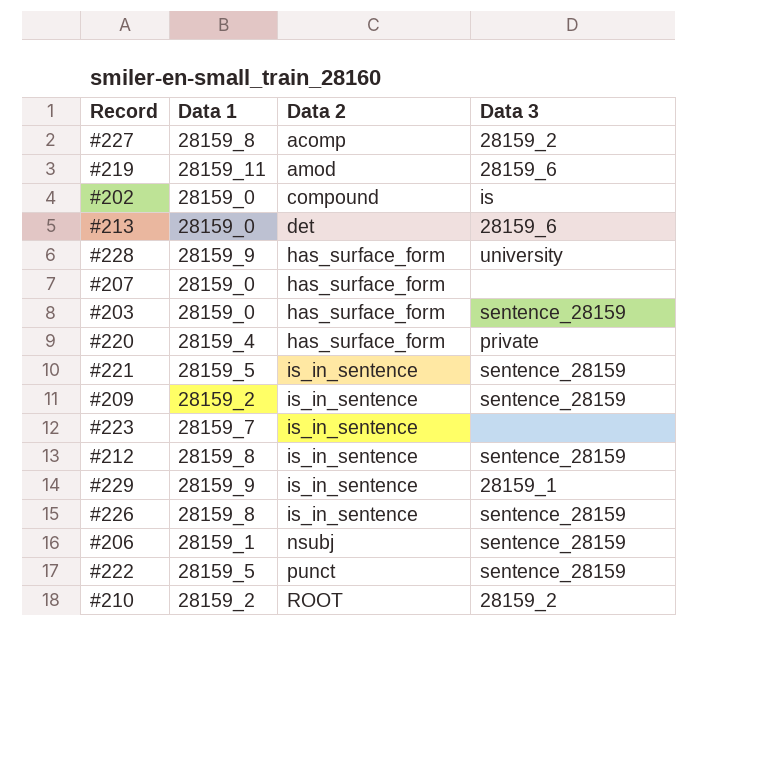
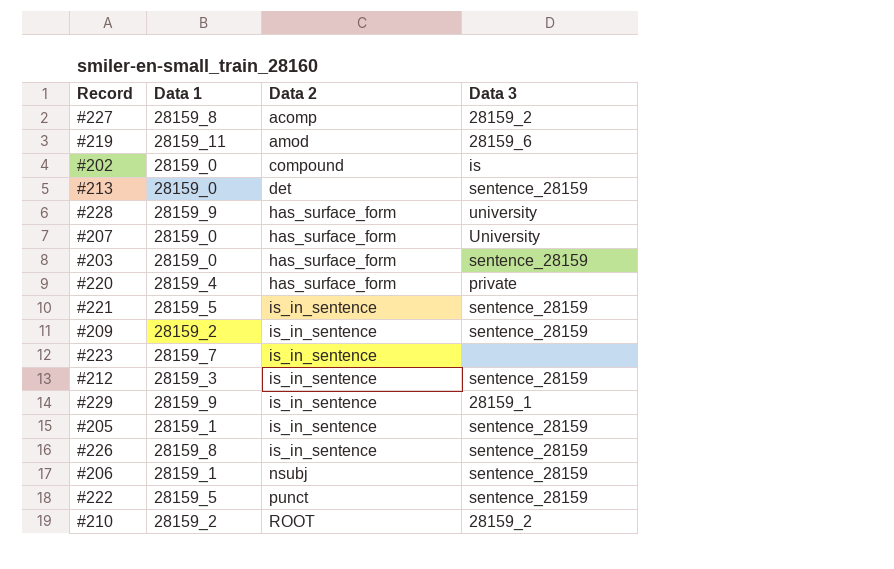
#213 | Data 3: 28159_6 -> sentence_28159
#207 | Data 3: none -> University
#212 | Data 1: 28159_8 -> 28159_3
row #205: none -> 28159_1 | is_in_sentence | sentence_28159

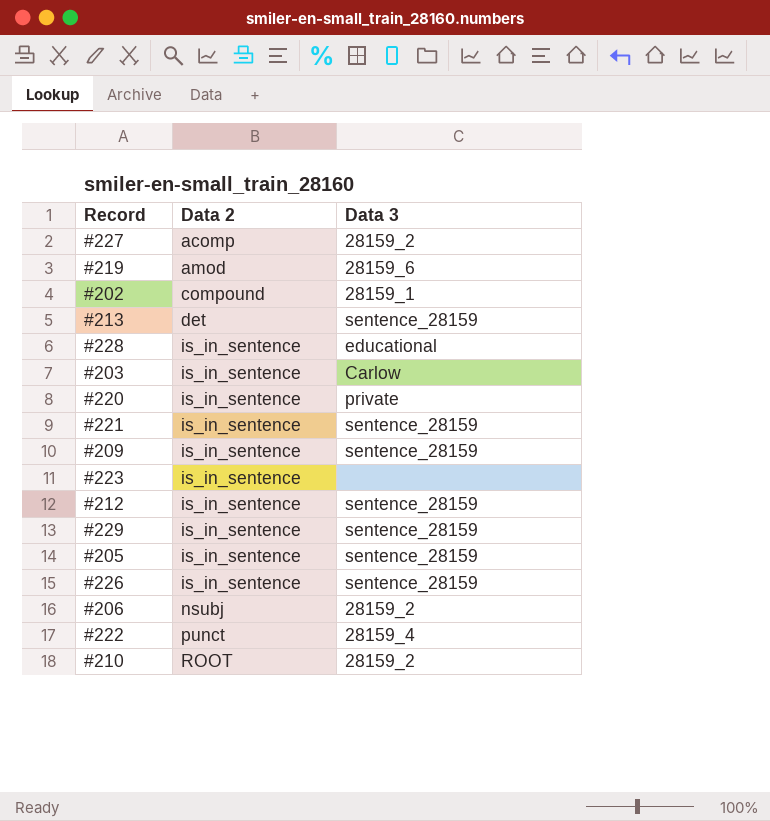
column Data 1 | position: 2 -> none
row #207: 28159_0 | has_surface_form | University -> none
#202 | Data 3: is -> 28159_1
#228 | Data 2: has_surface_form -> is_in_sentence
#228 | Data 3: university -> educational
#203 | Data 2: has_surface_form -> is_in_sentence
#203 | Data 3: sentence_28159 -> Carlow
#220 | Data 2: has_surface_form -> is_in_sentence
#229 | Data 3: 28159_1 -> sentence_28159
#206 | Data 3: sentence_28159 -> 28159_2
#222 | Data 3: sentence_28159 -> 28159_4

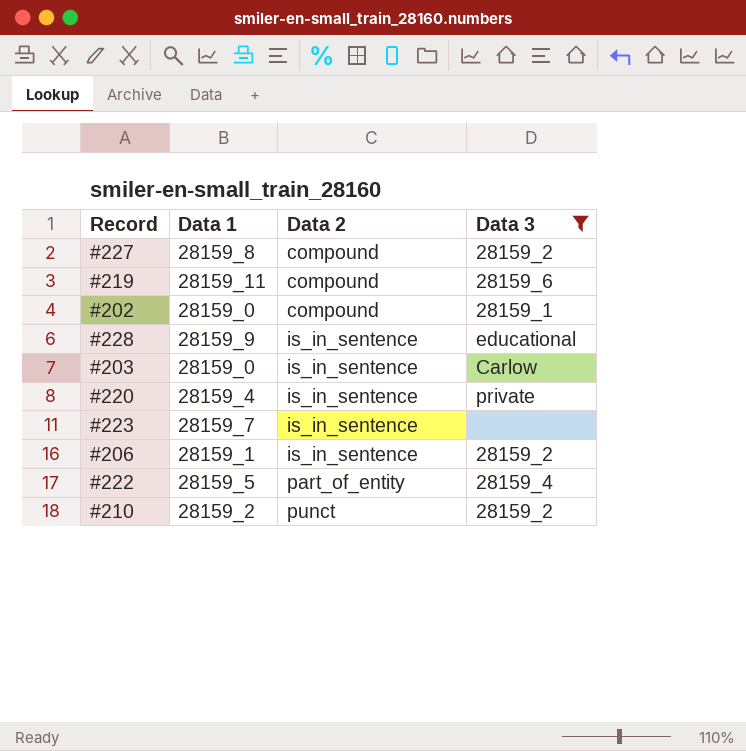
filter: none -> Data 3 != sentence_28159
column Data 1 | position: none -> 2
#227 | Data 2: acomp -> compound
#219 | Data 2: amod -> compound
#206 | Data 2: nsubj -> is_in_sentence
#222 | Data 2: punct -> part_of_entity
#210 | Data 2: ROOT -> punct

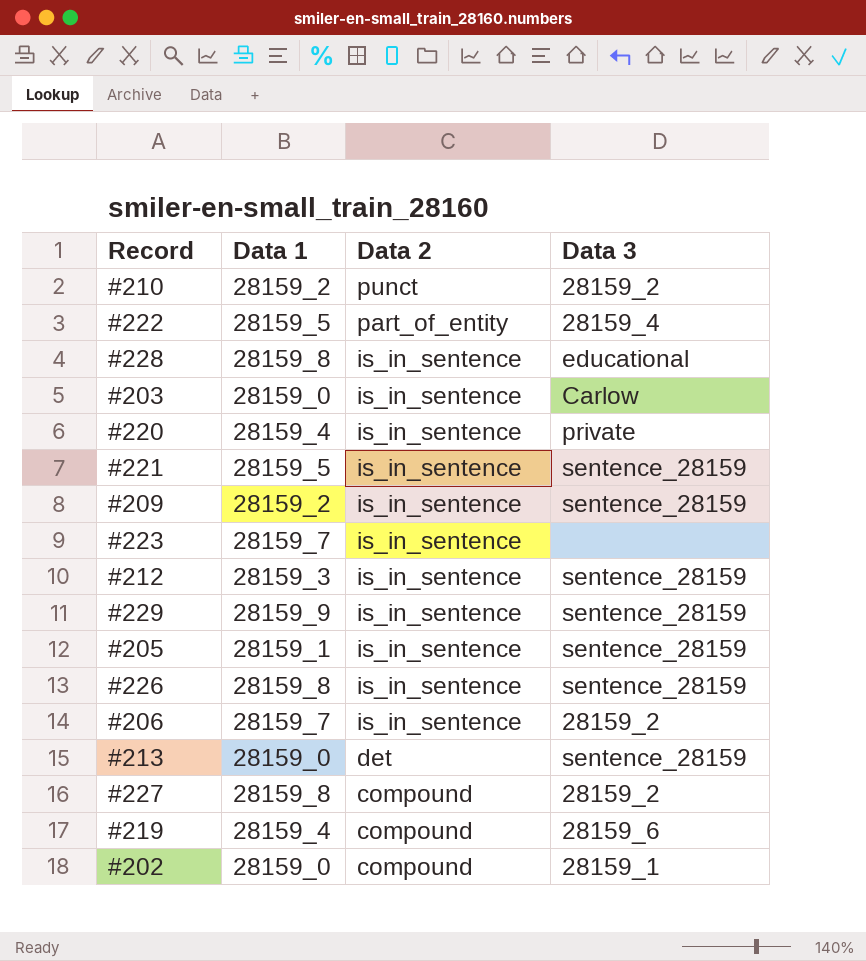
filter: Data 3 != sentence_28159 -> none
row order: Data 2 ascending -> Data 2 descending
#228 | Data 1: 28159_9 -> 28159_8
#206 | Data 1: 28159_1 -> 28159_7
#219 | Data 1: 28159_11 -> 28159_4

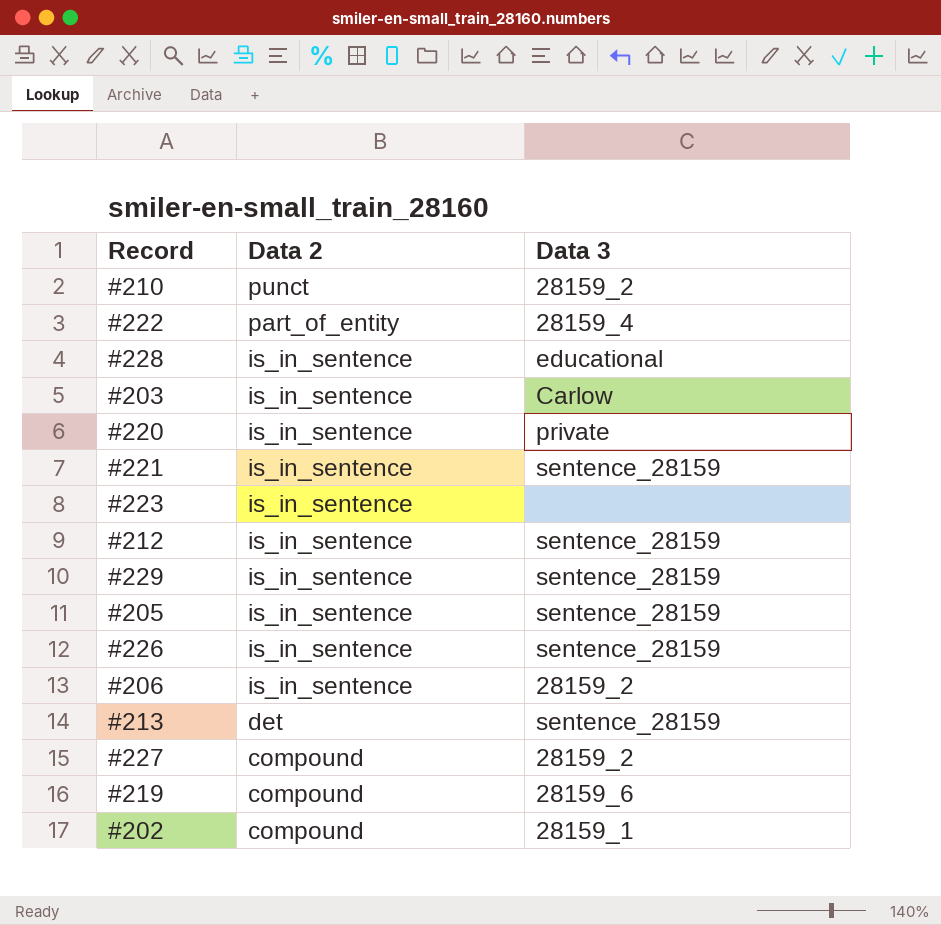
column Data 1 | position: 2 -> none
row #209: 28159_2 | is_in_sentence | sentence_28159 -> none

